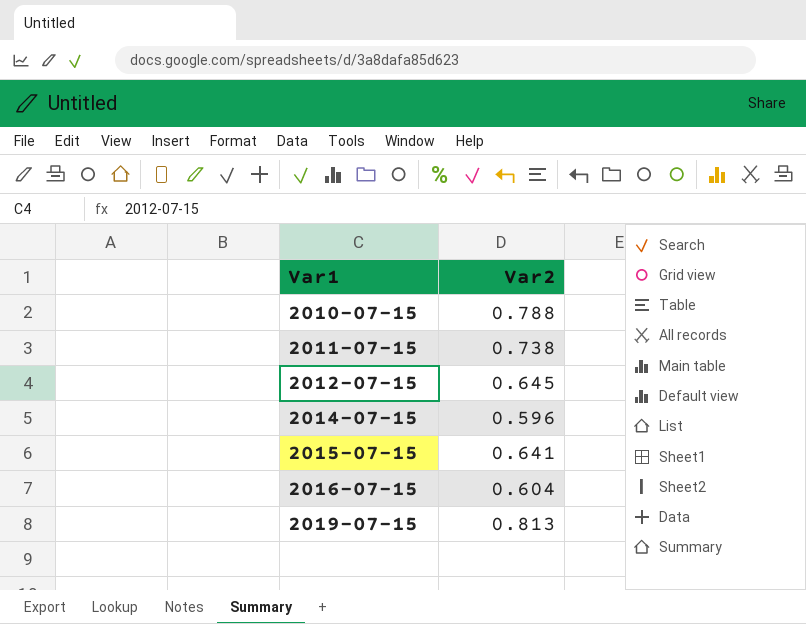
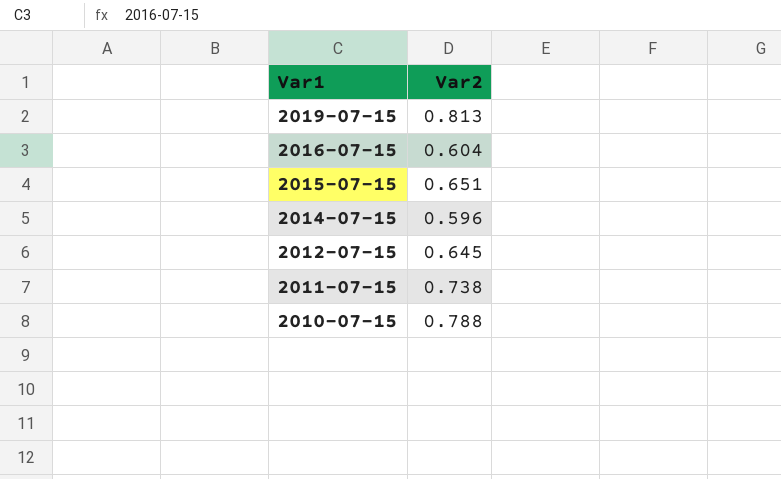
row order: Var1 ascending -> Var1 descending
2015-07-15 | Var2: 0.641 -> 0.651

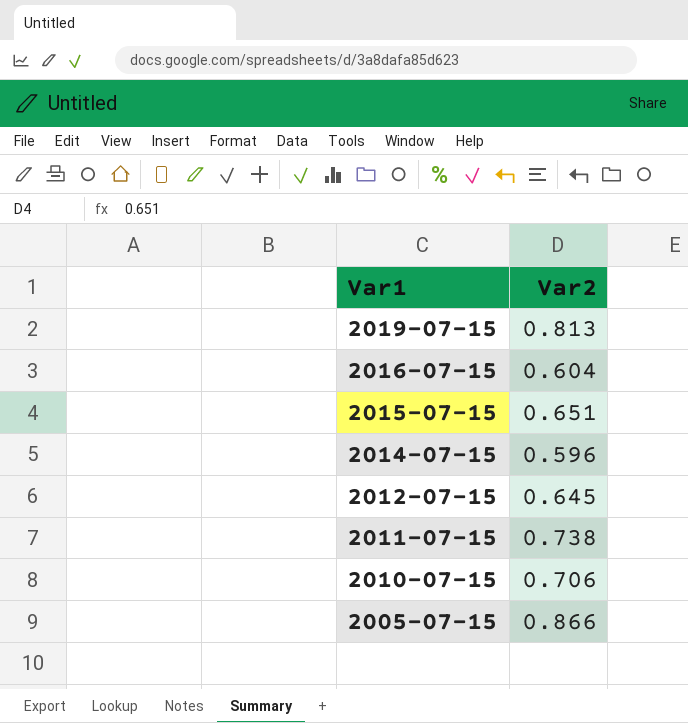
2010-07-15 | Var2: 0.788 -> 0.706
row 2005-07-15: none -> 0.866

